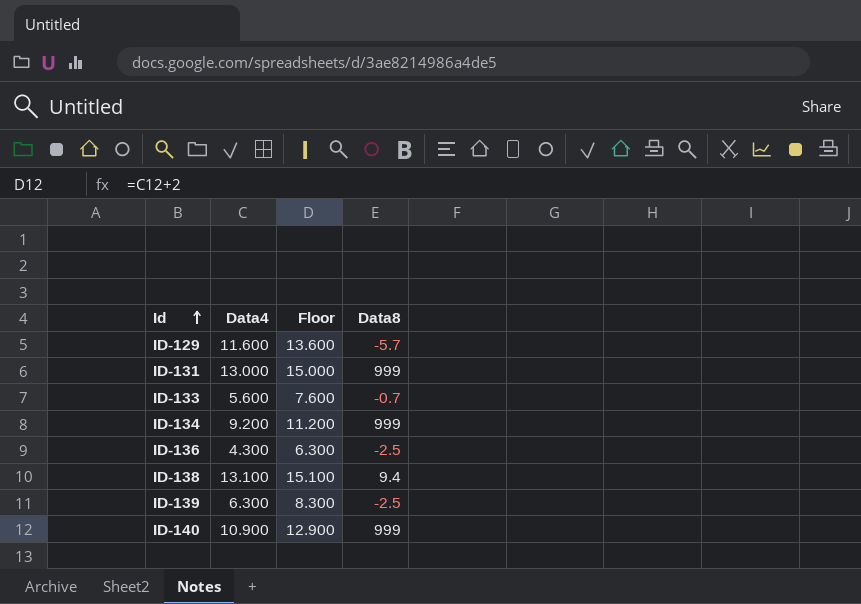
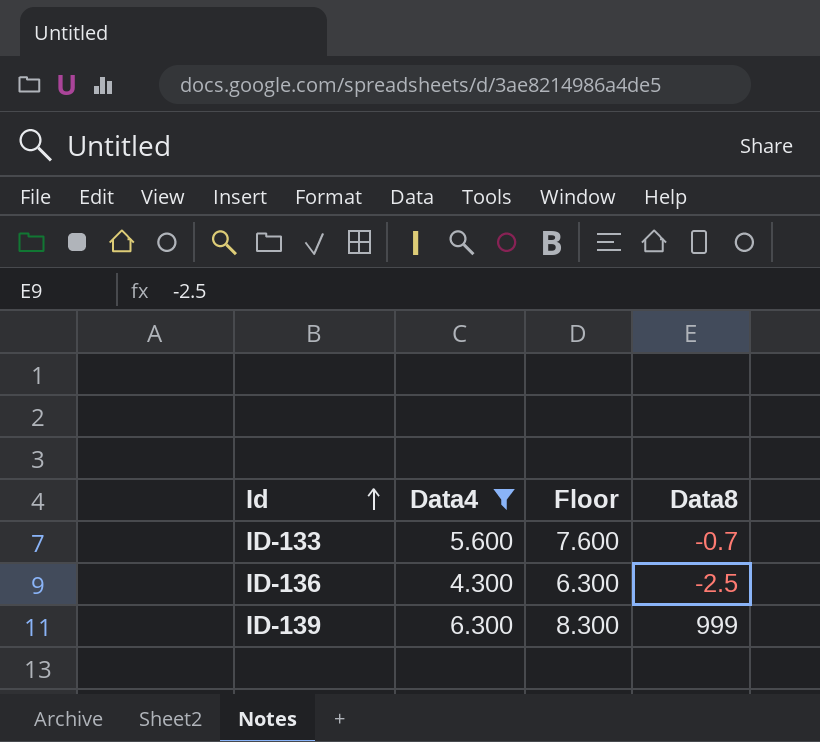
filter: none -> Data4 <= 6.300
ID-139 | Data8: -2.5 -> 999

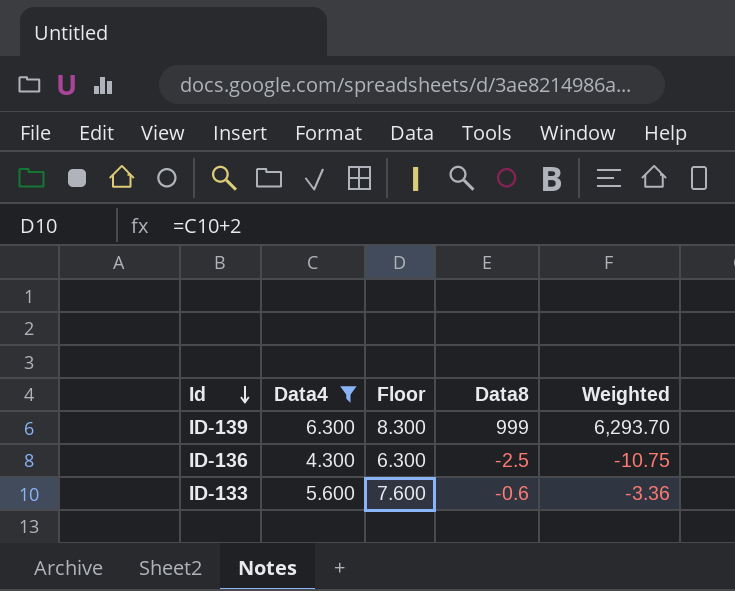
row order: Id ascending -> Id descending
column Weighted | formula: none -> [Data4] * [Data8]
ID-133 | Data8: -0.7 -> -0.6

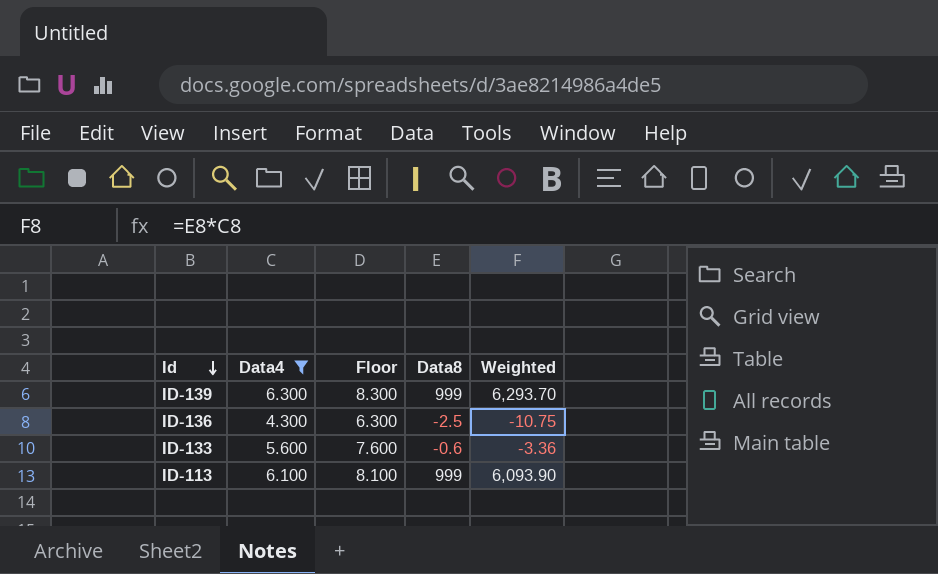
row ID-113: none -> 6.100 | 8.100 | 999 | 6,093.90

